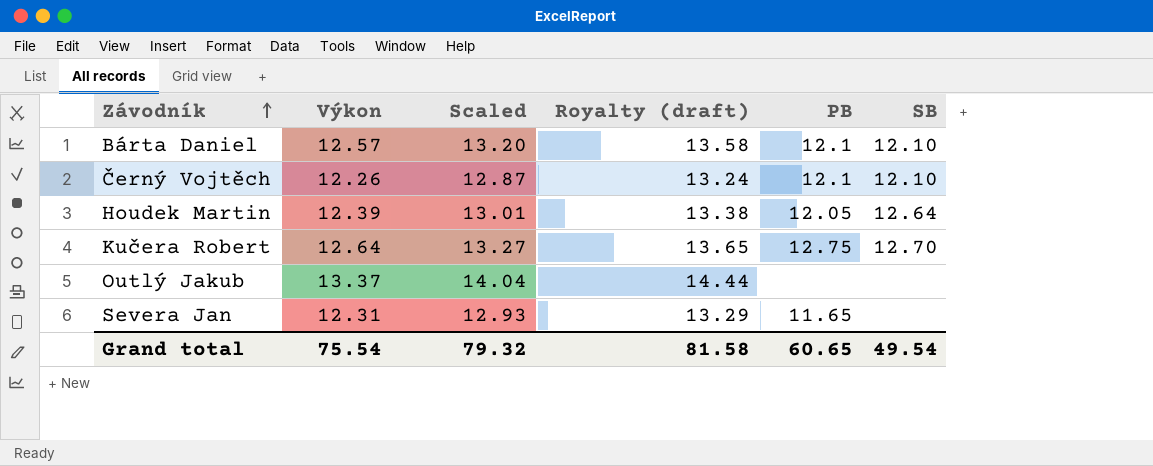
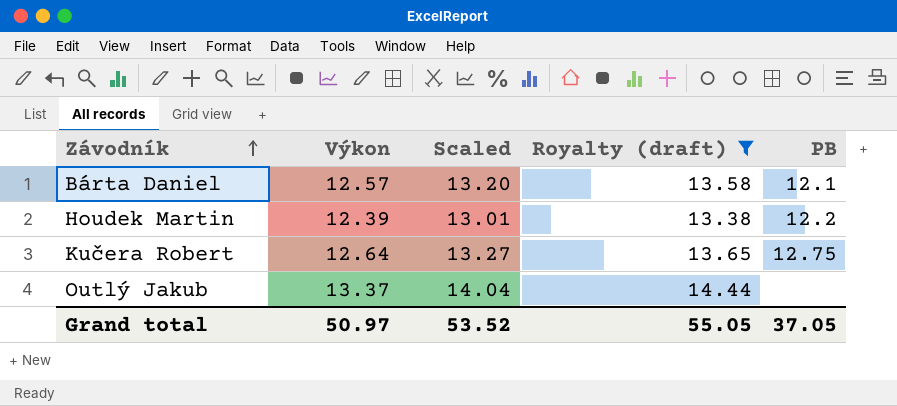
filter: none -> Royalty (draft) >= 13.38
column SB | position: 6 -> none
Houdek Martin | PB: 12.05 -> 12.2
Grand total | Výkon: 75.54 -> 50.97
Grand total | Scaled: 79.32 -> 53.52
Grand total | Royalty (draft): 81.58 -> 55.05
Grand total | PB: 60.65 -> 37.05

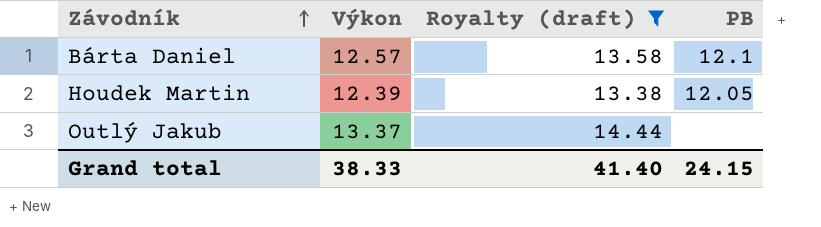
column Scaled | formula: [Výkon] * 1.05 -> none
row Kučera Robert: 12.64 | 13.27 | 13.65 | 12.75 -> none
Houdek Martin | PB: 12.2 -> 12.05
Grand total | Výkon: 50.97 -> 38.33
Grand total | Royalty (draft): 55.05 -> 41.40
Grand total | PB: 37.05 -> 24.15

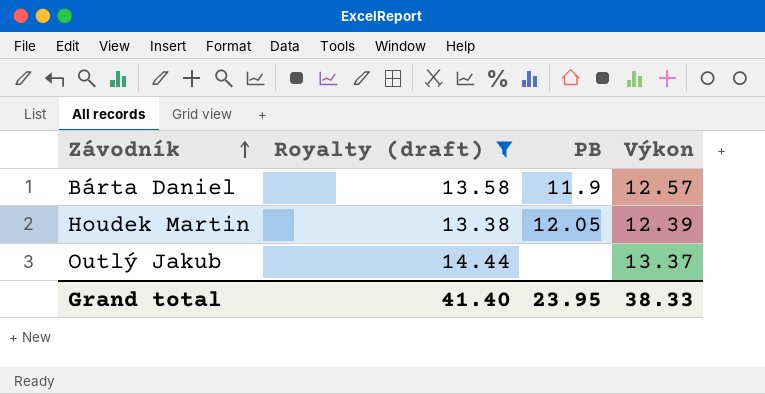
column Výkon | position: 2 -> 4
Bárta Daniel | PB: 12.1 -> 11.9
Grand total | PB: 24.15 -> 23.95

